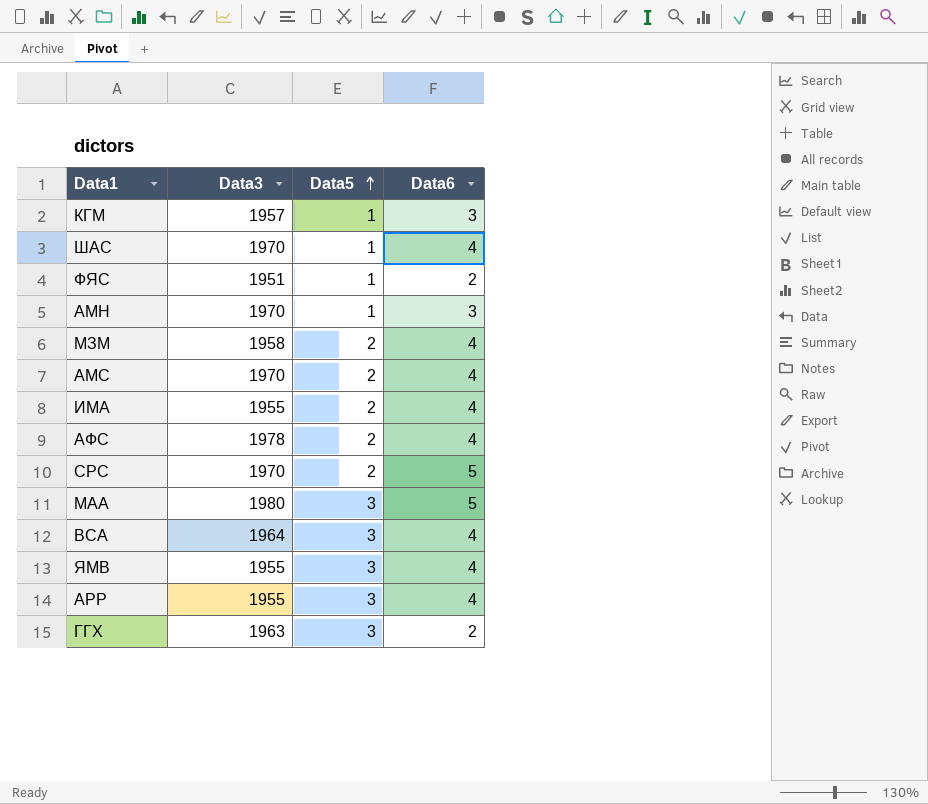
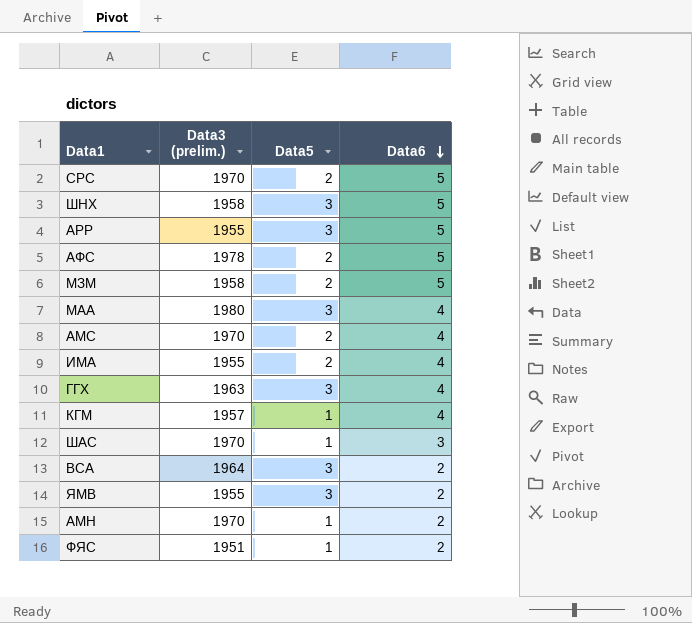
row order: Data5 ascending -> Data6 descending
column name: Data3 -> Data3 (prelim.)
row ШНХ: none -> 1958 | 3 | 5
АРР | Data6: 4 -> 5
АФС | Data6: 4 -> 5
МЗМ | Data6: 4 -> 5
МАА | Data6: 5 -> 4
ГГХ | Data6: 2 -> 4
КГМ | Data6: 3 -> 4
ШАС | Data6: 4 -> 3
ВСА | Data6: 4 -> 2
ЯМВ | Data6: 4 -> 2
АМН | Data6: 3 -> 2

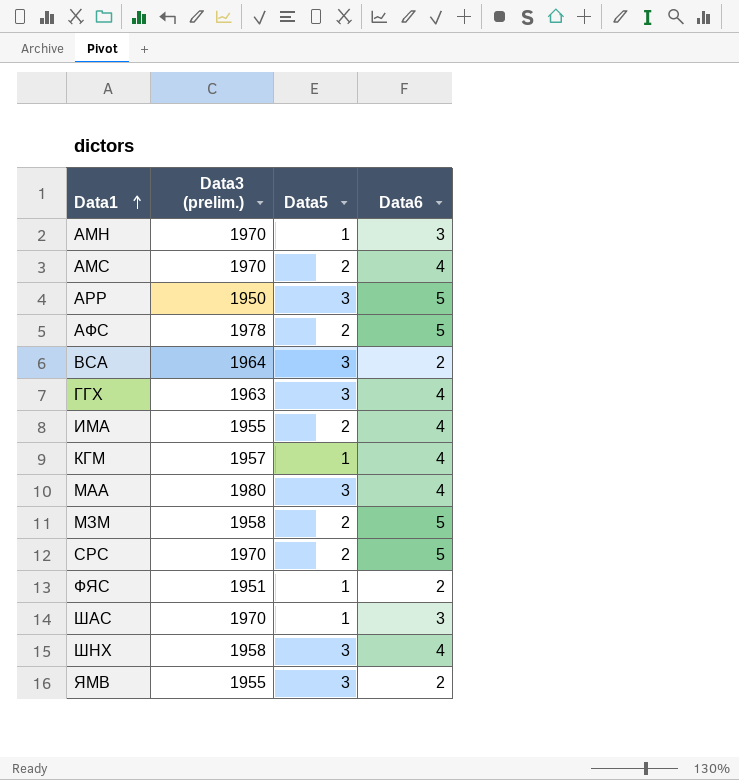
row order: Data6 descending -> Data1 ascending
АМН | Data6: 2 -> 3
АРР | Data3 (prelim.): 1955 -> 1950
ШНХ | Data6: 5 -> 4

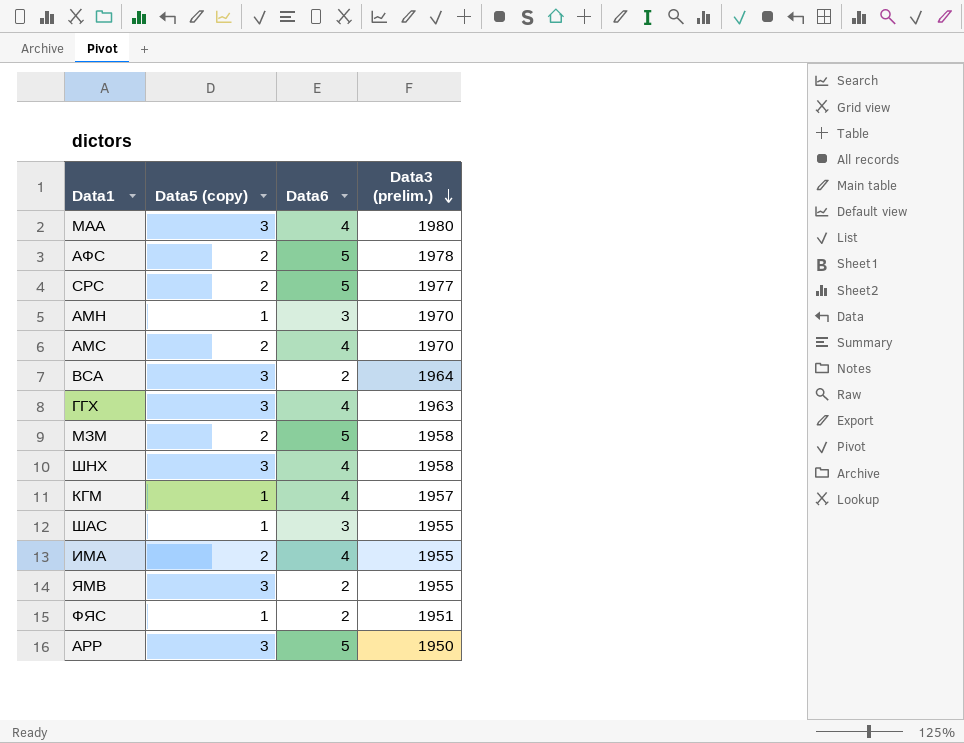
row order: Data1 ascending -> Data3 (prelim.) descending
column name: Data5 -> Data5 (copy)
column Data3 (prelim.) | position: 2 -> 4
СРС | Data3 (prelim.): 1970 -> 1977
ШАС | Data3 (prelim.): 1970 -> 1955

